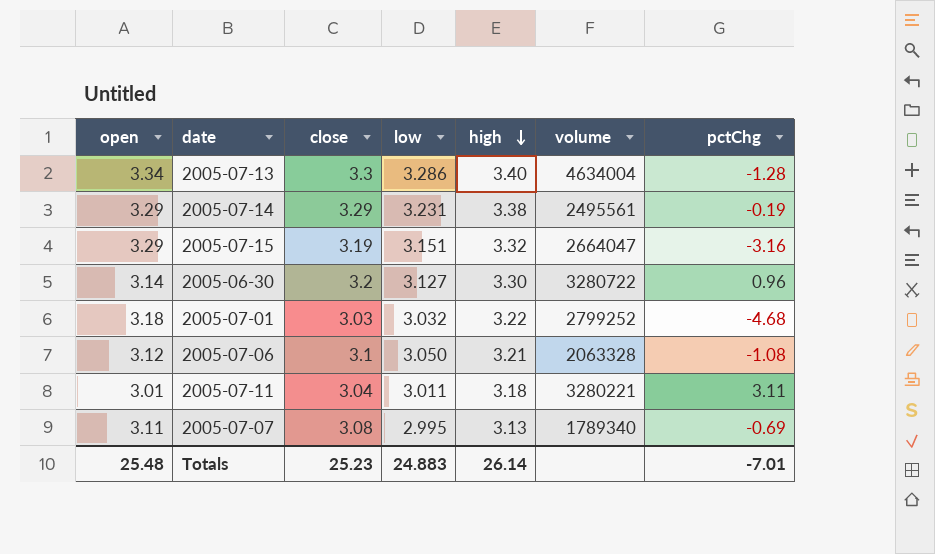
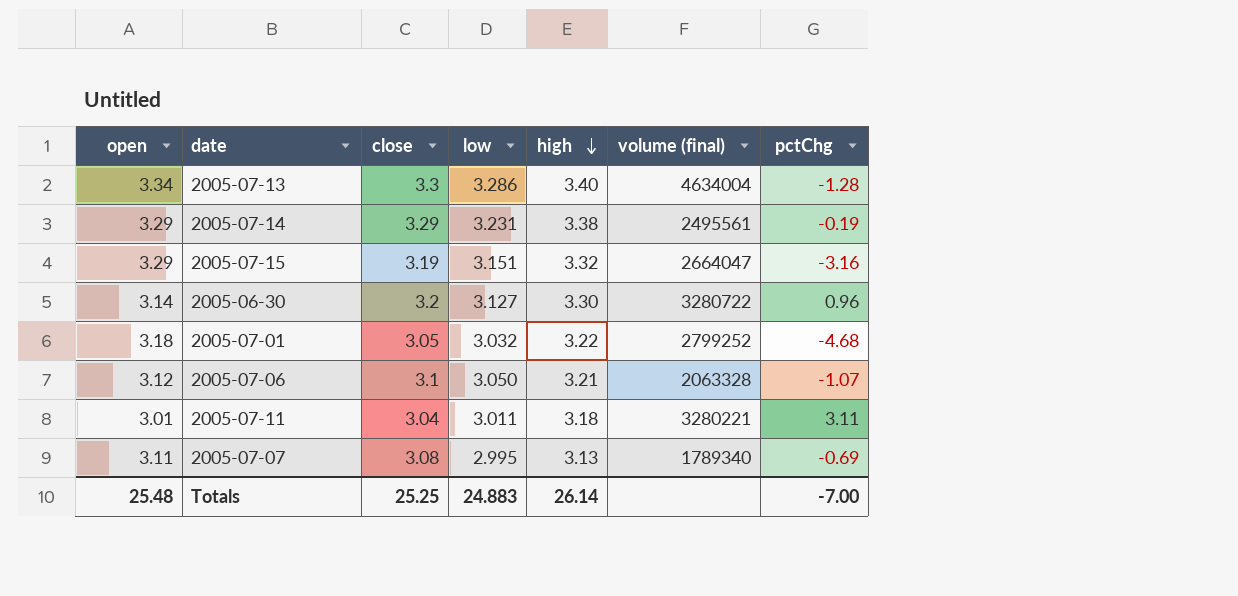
column name: volume -> volume (final)
2005-07-01 | close: 3.03 -> 3.05
2005-07-06 | pctChg: -1.08 -> -1.07
Totals | close: 25.23 -> 25.25
Totals | pctChg: -7.01 -> -7.00

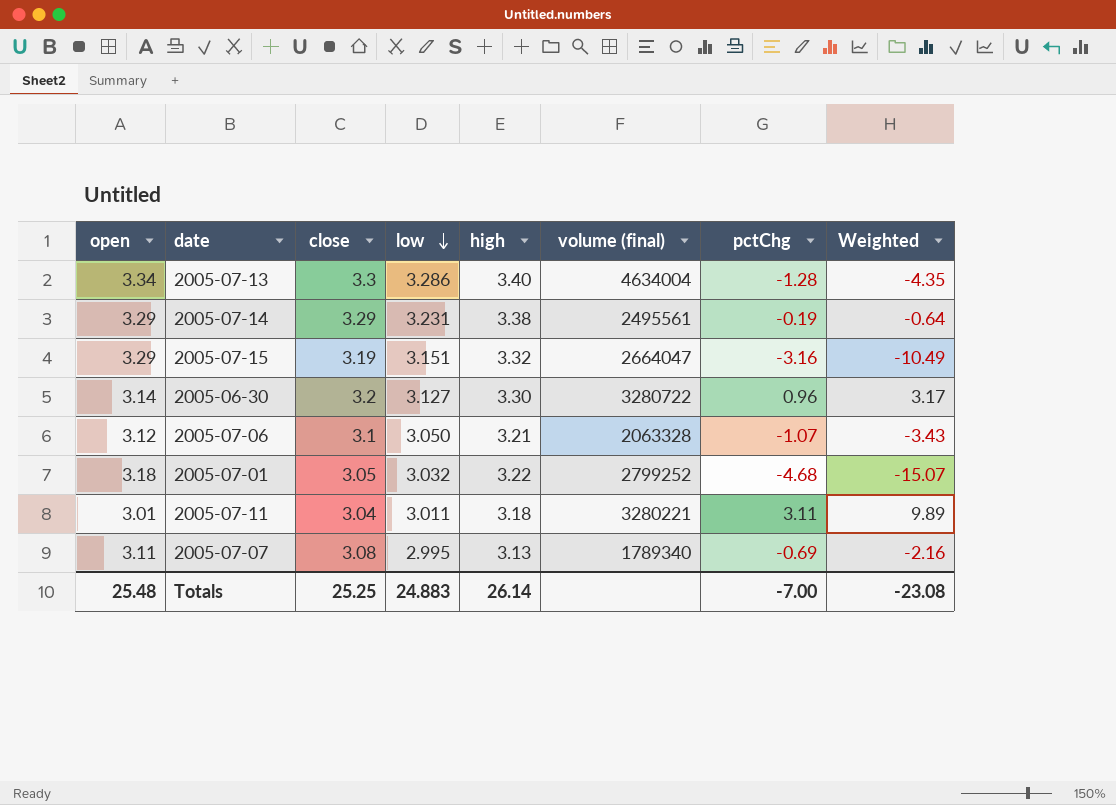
row order: high descending -> low descending
column Weighted | formula: none -> [high] * [pctChg]

